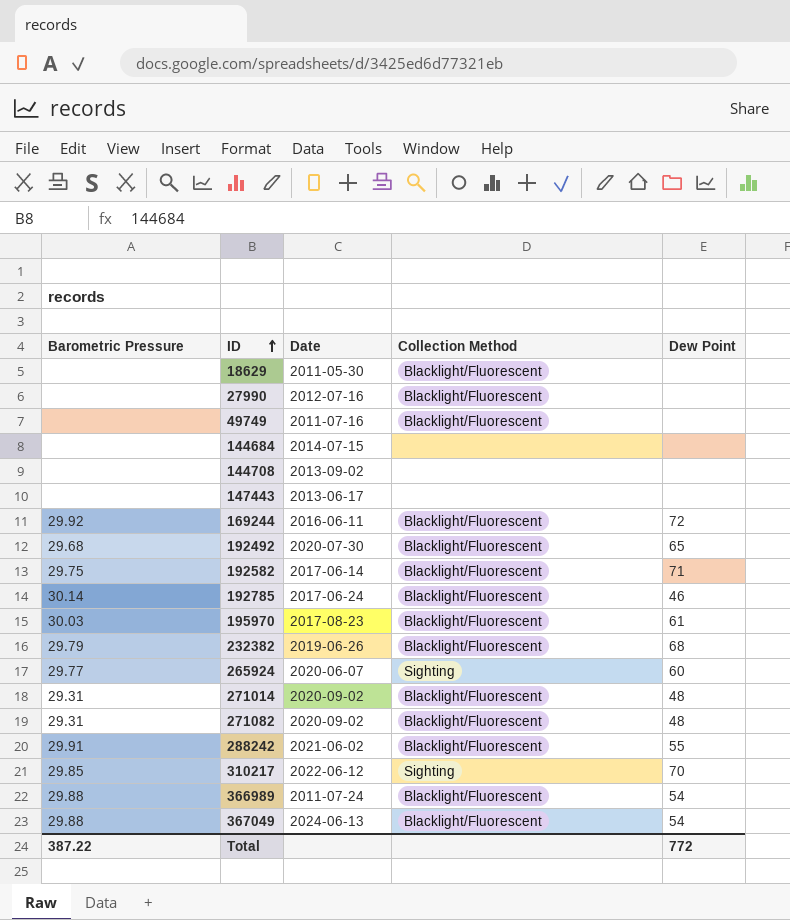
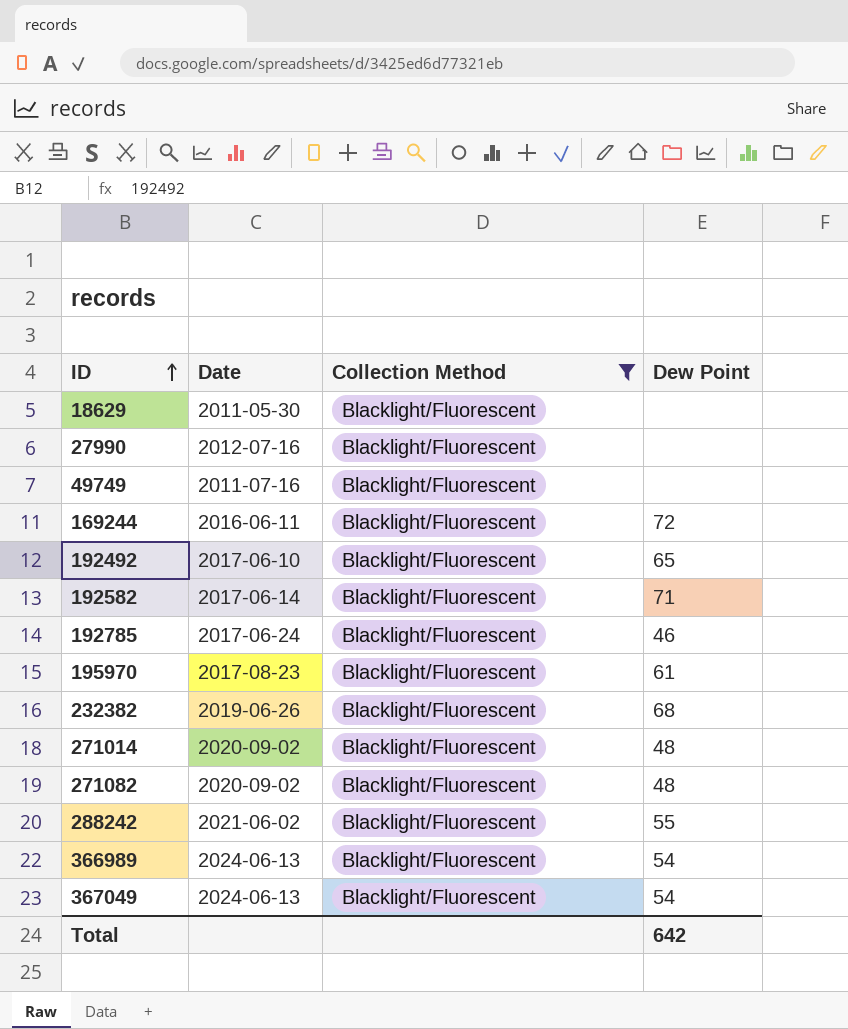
filter: none -> Collection Method = Blacklight/Fluorescent
column Barometric Pressure | position: 1 -> none
192492 | Date: 2020-07-30 -> 2017-06-10
366989 | Date: 2011-07-24 -> 2024-06-13
Total | Dew Point: 772 -> 642

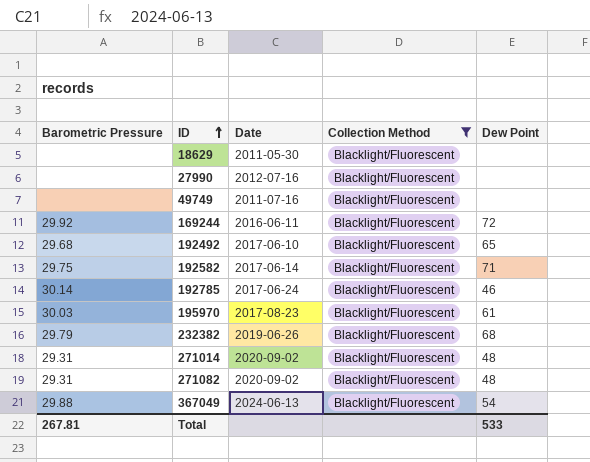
column Barometric Pressure | position: none -> 1
row 288242: 2021-06-02 | Blacklight/Fluorescent | 55 -> none
row 366989: 2024-06-13 | Blacklight/Fluorescent | 54 -> none
Total | Dew Point: 642 -> 533

